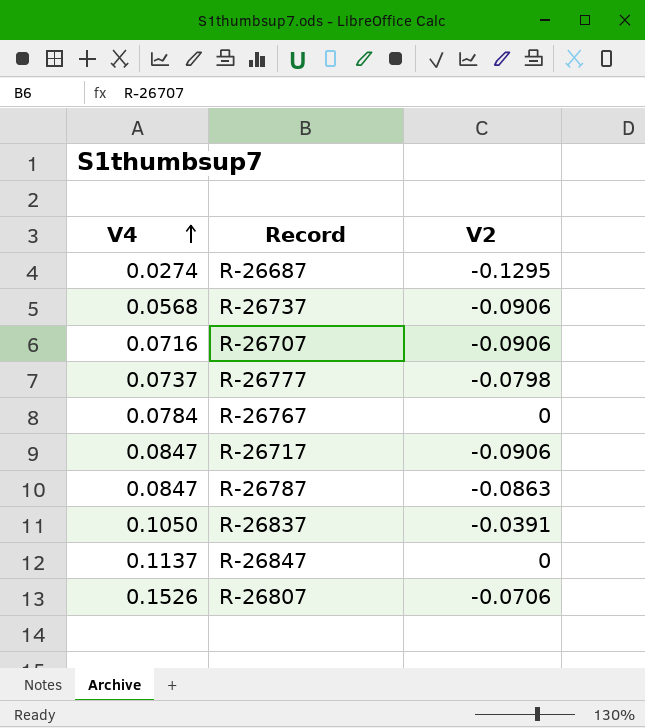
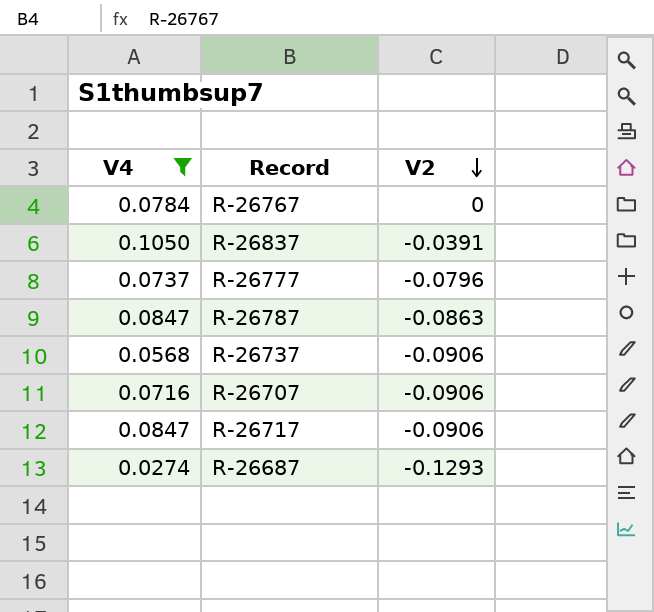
filter: none -> V4 <= 0.1050
row order: V4 ascending -> V2 descending
R-26777 | V2: -0.0798 -> -0.0796
R-26687 | V2: -0.1295 -> -0.1293

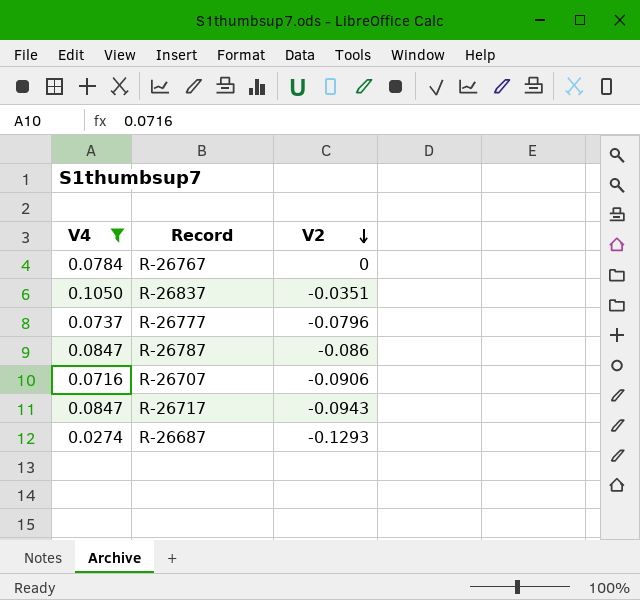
row R-26737: 0.0568 | -0.0906 -> none
R-26837 | V2: -0.0391 -> -0.0351
R-26787 | V2: -0.0863 -> -0.086
R-26717 | V2: -0.0906 -> -0.0943

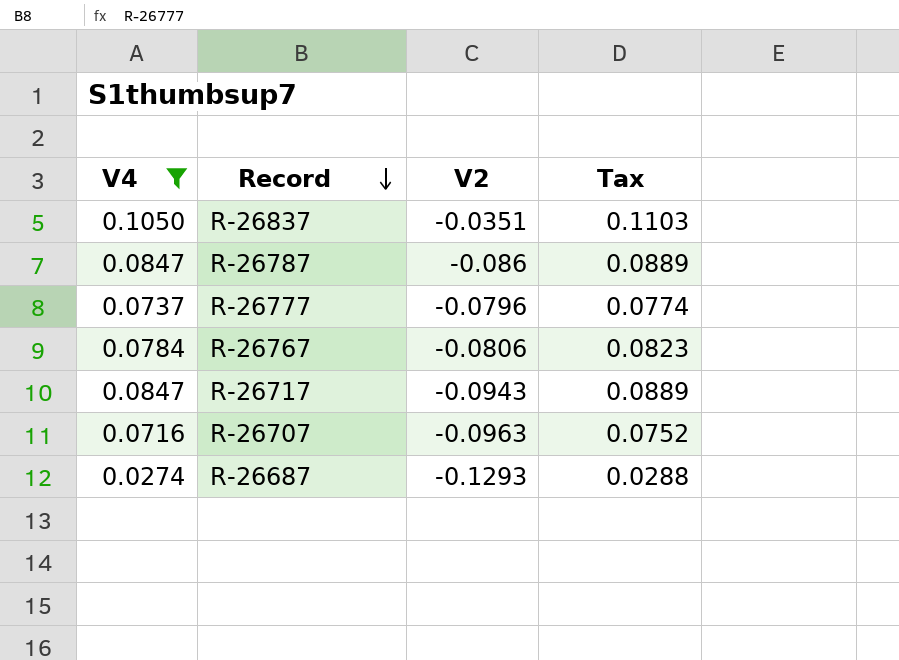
row order: V2 descending -> Record descending
column Tax | formula: none -> [V4] * 1.05
R-26767 | V2: 0 -> -0.0806
R-26707 | V2: -0.0906 -> -0.0963

